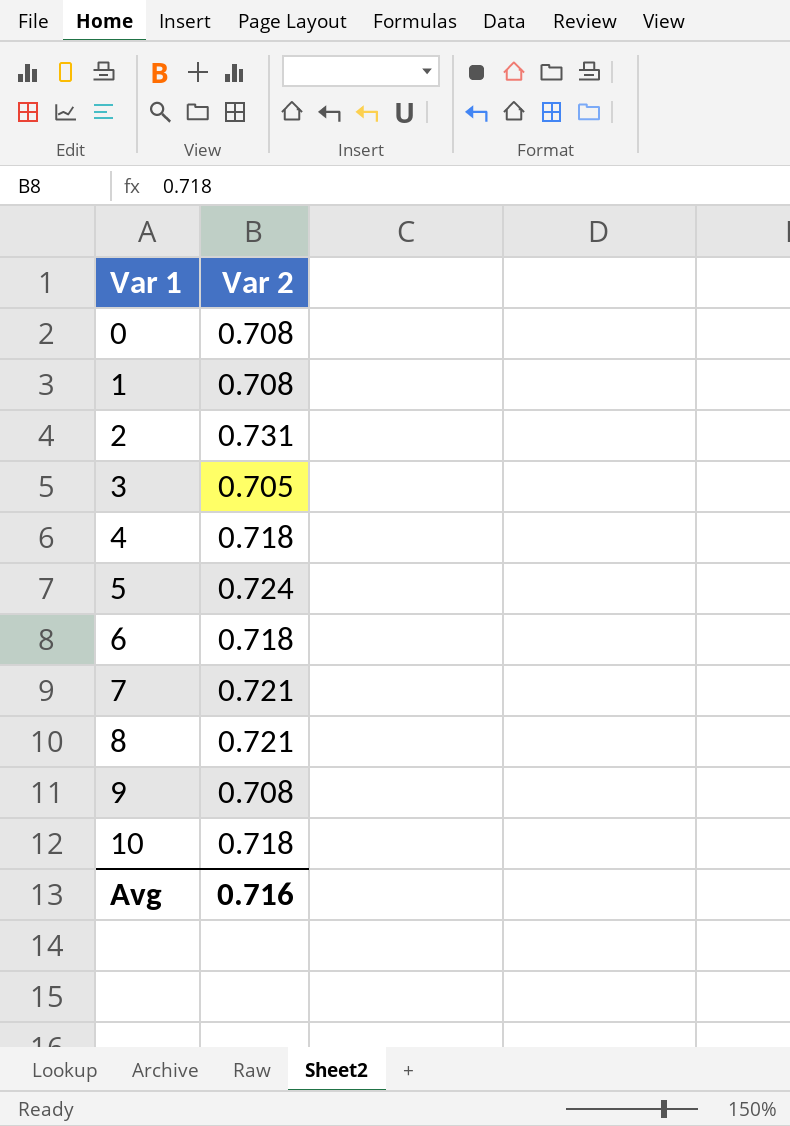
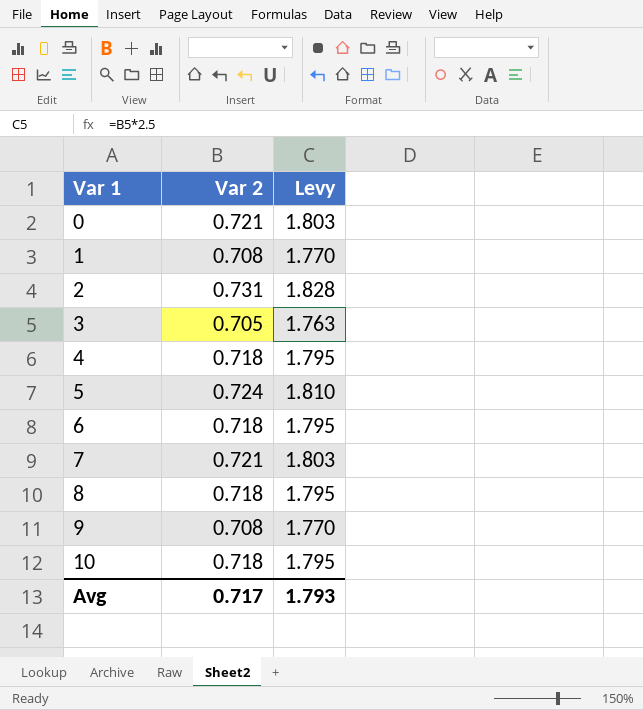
column Levy | formula: none -> [Var 2] * 2.5
0 | Var 2: 0.708 -> 0.721
8 | Var 2: 0.721 -> 0.718
Avg | Var 2: 0.716 -> 0.717

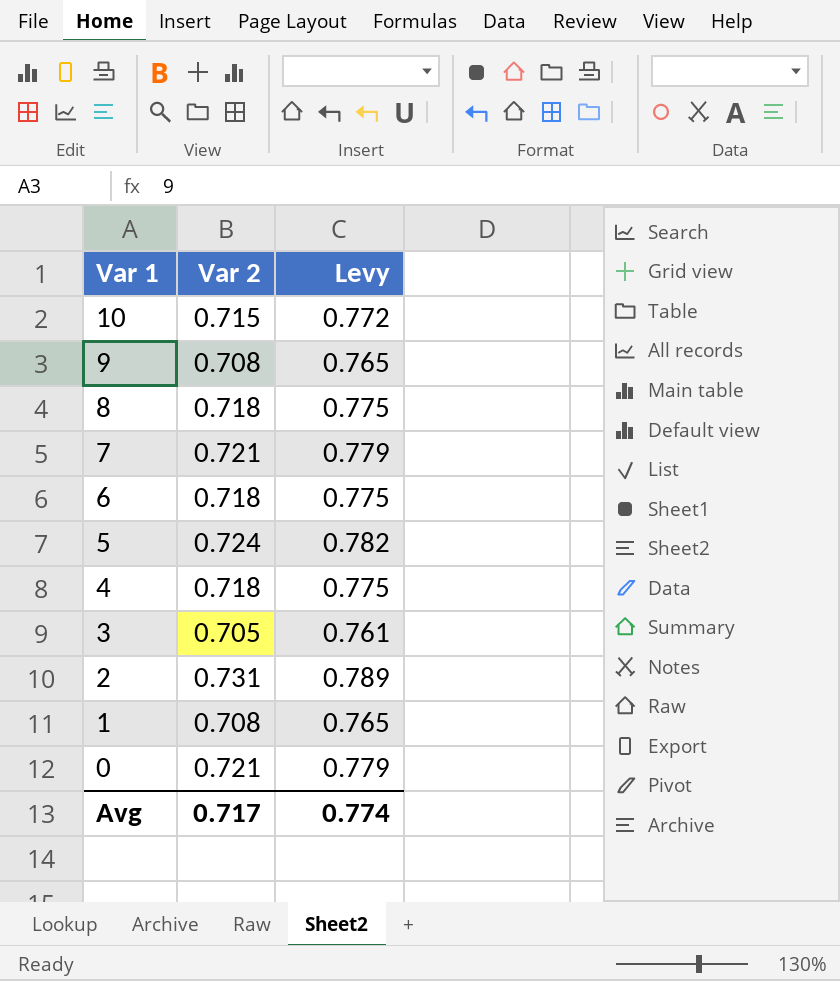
row order: Var 1 ascending -> Var 1 descending
column Levy | formula: [Var 2] * 2.5 -> [Var 2] * 1.08
10 | Var 2: 0.718 -> 0.715
Avg | Levy: 1.793 -> 0.774

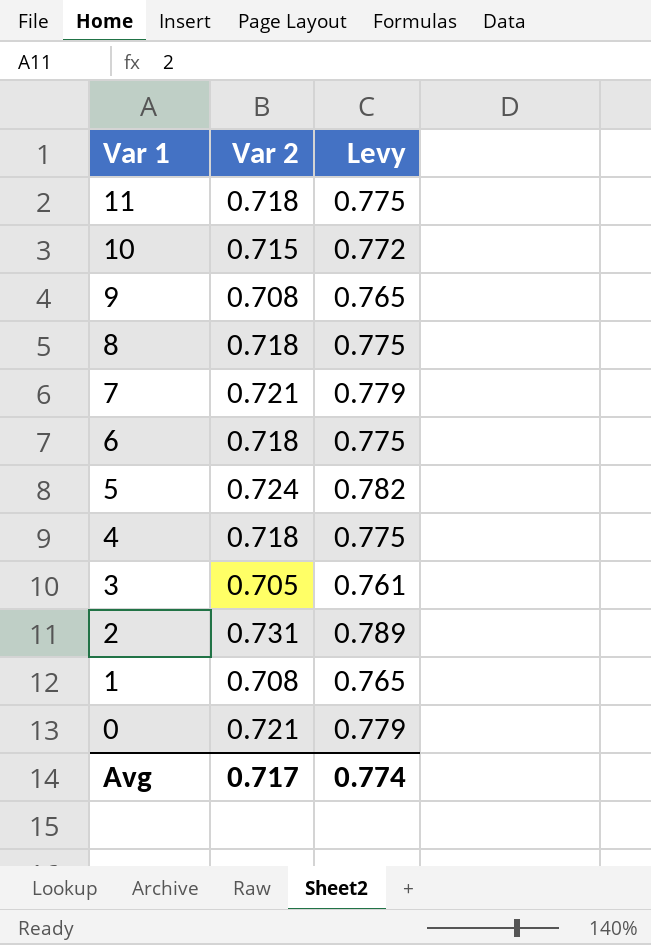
row 11: none -> 0.718 | 0.775

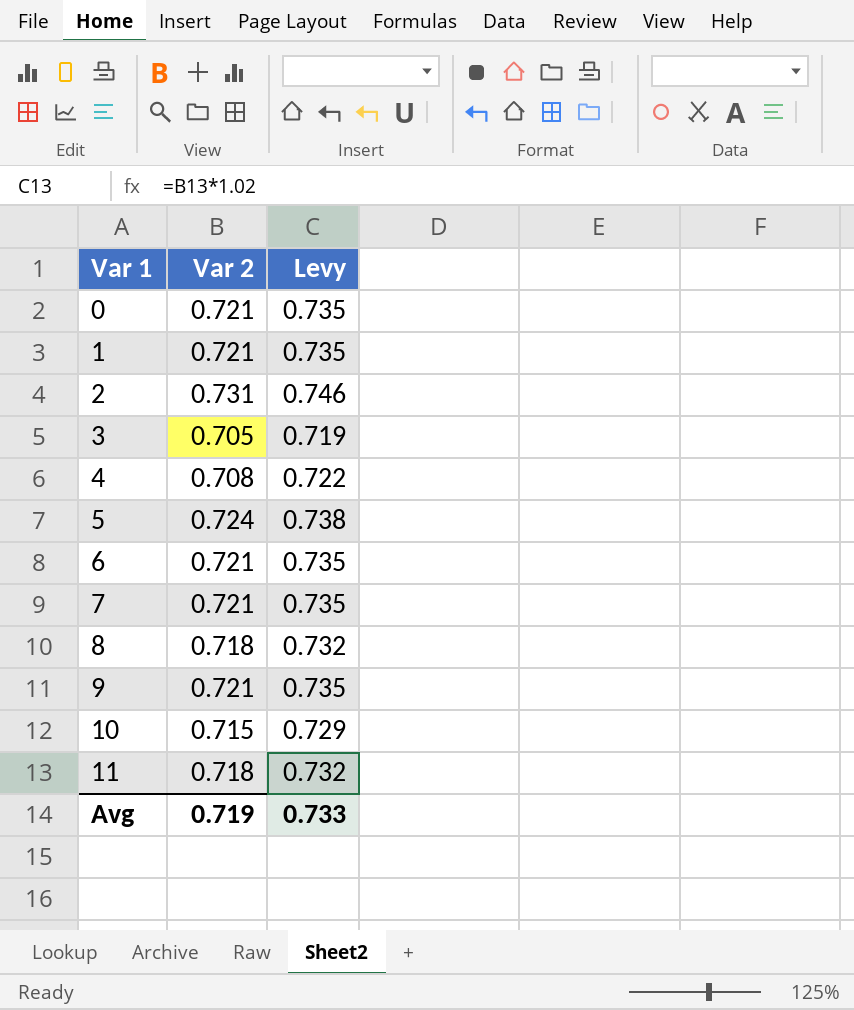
row order: Var 1 descending -> Var 1 ascending
column Levy | formula: [Var 2] * 1.08 -> [Var 2] * 1.02
1 | Var 2: 0.708 -> 0.721
4 | Var 2: 0.718 -> 0.708
6 | Var 2: 0.718 -> 0.721
9 | Var 2: 0.708 -> 0.721
Avg | Var 2: 0.717 -> 0.719
Avg | Levy: 0.774 -> 0.733

